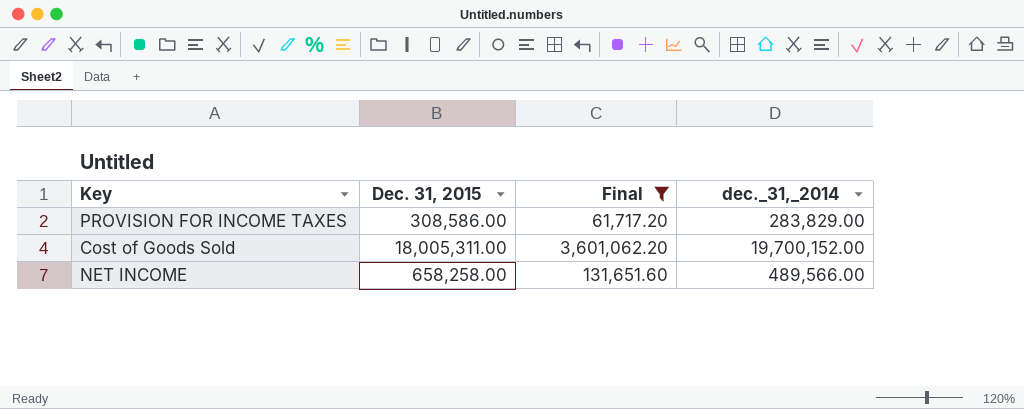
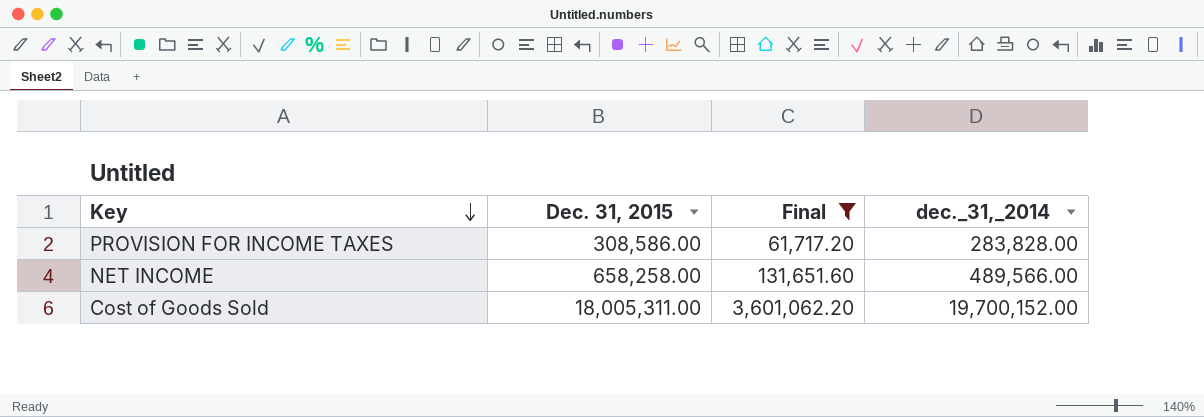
row order: none -> Key descending
PROVISION FOR INCOME TAXES | dec._31,_2014: 283,829.00 -> 283,828.00

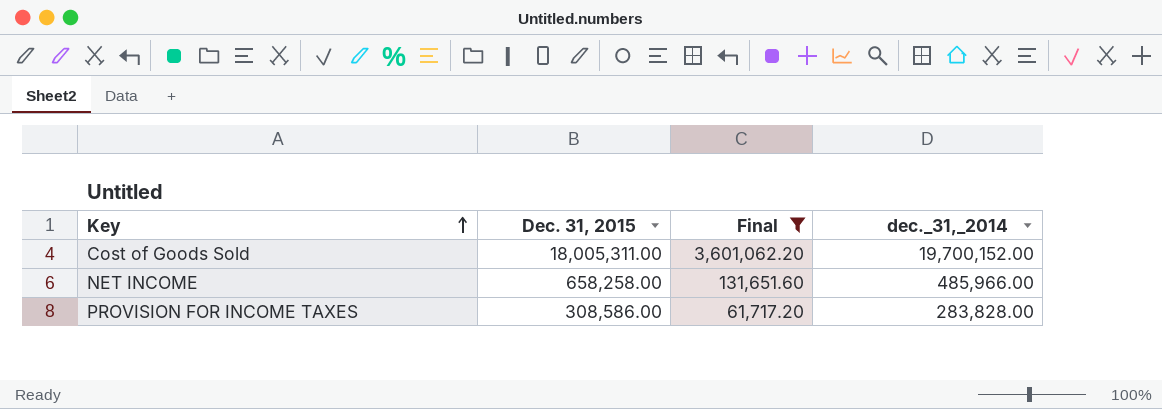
row order: Key descending -> Key ascending
NET INCOME | dec._31,_2014: 489,566.00 -> 485,966.00

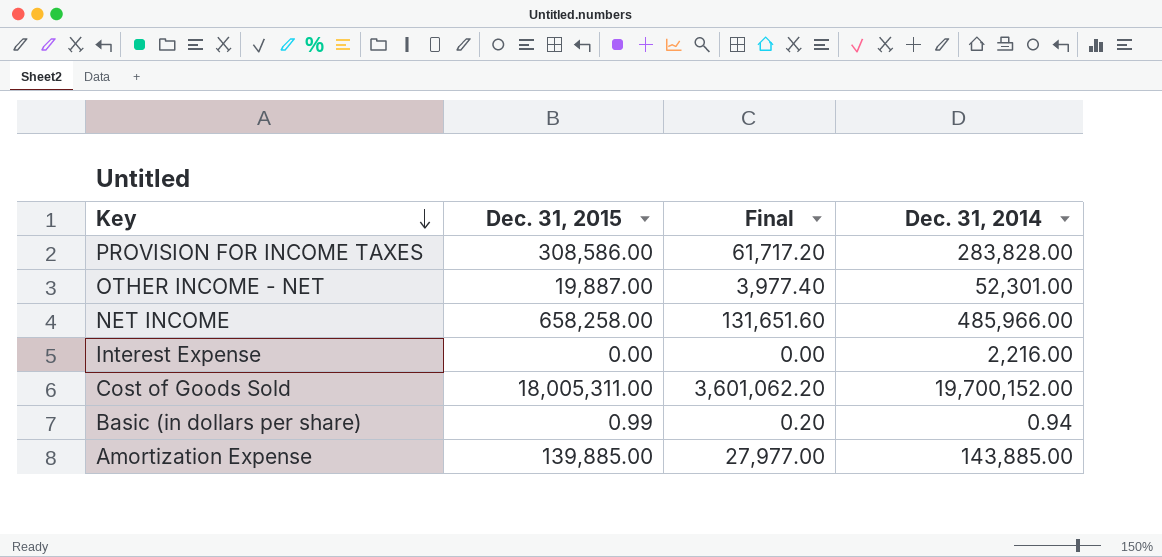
filter: Final >= 61,717.20 -> none
row order: Key ascending -> Key descending
column name: dec._31,_2014 -> Dec. 31, 2014

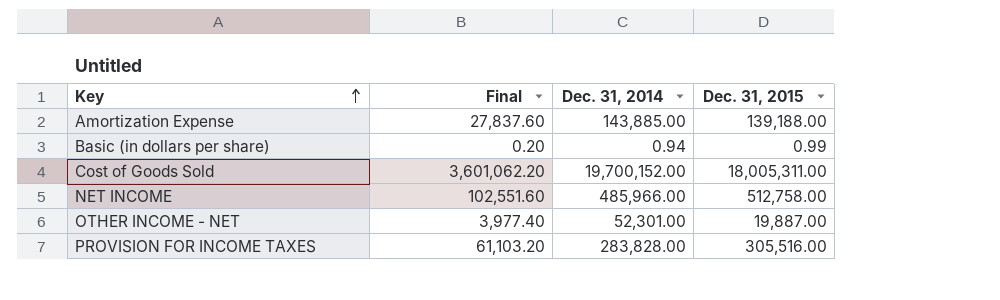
row order: Key descending -> Key ascending
column Dec. 31, 2015 | position: 2 -> 4
row Interest Expense: 0.00 | 0.00 | 2,216.00 -> none
Amortization Expense | Final: 27,977.00 -> 27,837.60
Amortization Expense | Dec. 31, 2015: 139,885.00 -> 139,188.00
NET INCOME | Final: 131,651.60 -> 102,551.60
NET INCOME | Dec. 31, 2015: 658,258.00 -> 512,758.00
PROVISION FOR INCOME TAXES | Final: 61,717.20 -> 61,103.20
PROVISION FOR INCOME TAXES | Dec. 31, 2015: 308,586.00 -> 305,516.00

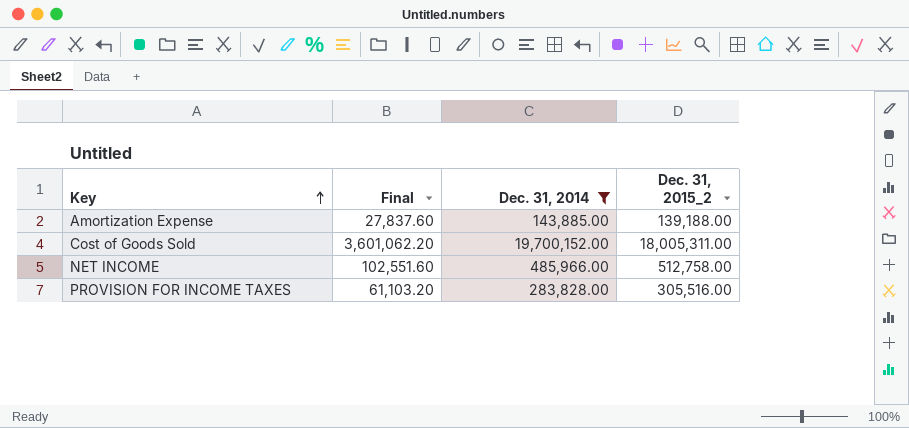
filter: none -> Dec. 31, 2014 >= 143,885.00
column name: Dec. 31, 2015 -> Dec. 31, 2015_2

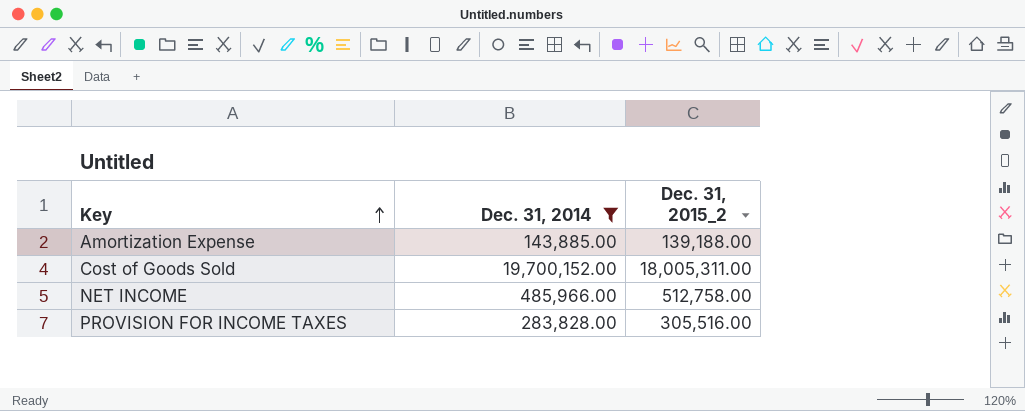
column Final | formula: [Dec. 31, 2015_2] * 0.2 -> none

